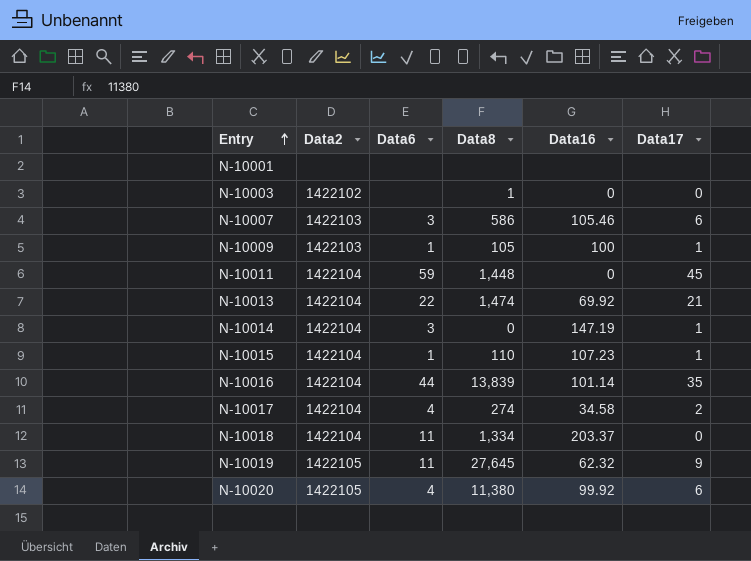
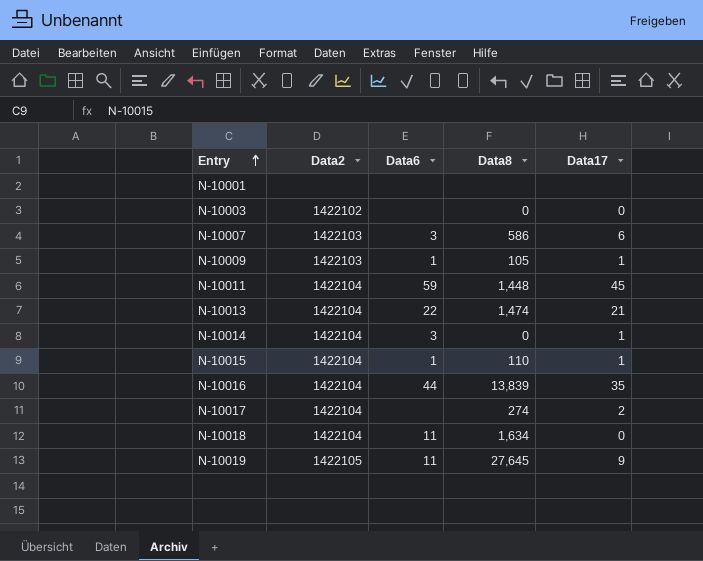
column Data16 | position: 5 -> none
row N-10020: 1422105 | 4 | 11,380 | 99.92 | 6 -> none
N-10003 | Data8: 1 -> 0
N-10017 | Data6: 4 -> none
N-10018 | Data8: 1,334 -> 1,634

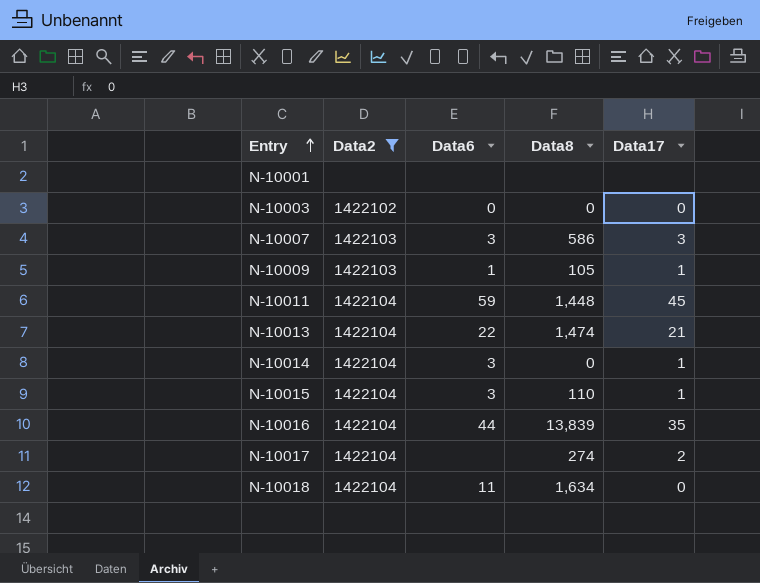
filter: none -> Data2 != 1422105
N-10003 | Data6: none -> 0
N-10007 | Data17: 6 -> 3
N-10015 | Data6: 1 -> 3

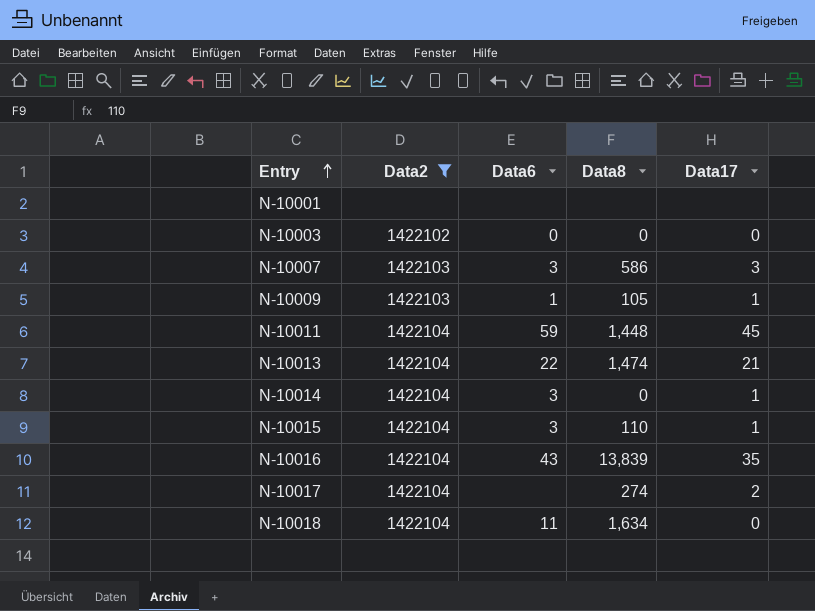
N-10016 | Data6: 44 -> 43

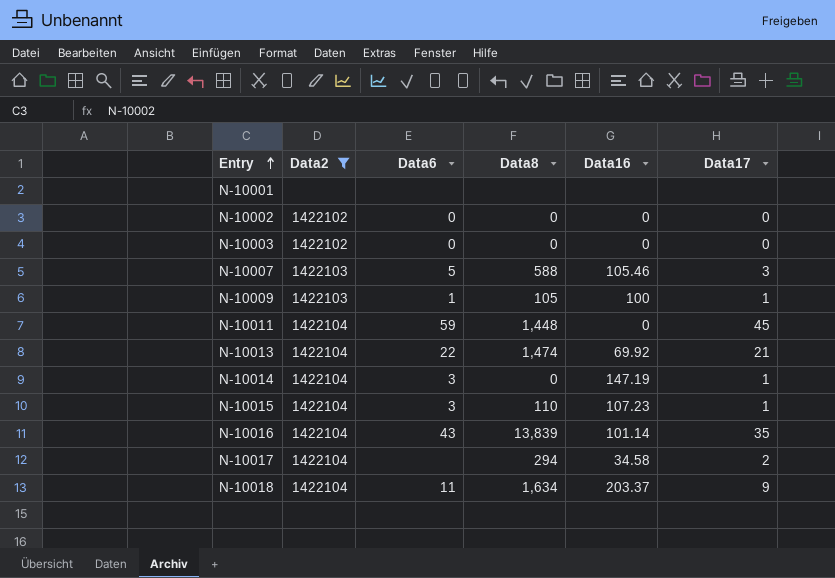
column Data16 | position: none -> 5
row N-10002: none -> 1422102 | 0 | 0 | 0 | 0
N-10007 | Data6: 3 -> 5
N-10007 | Data8: 586 -> 588
N-10017 | Data8: 274 -> 294
N-10018 | Data17: 0 -> 9

